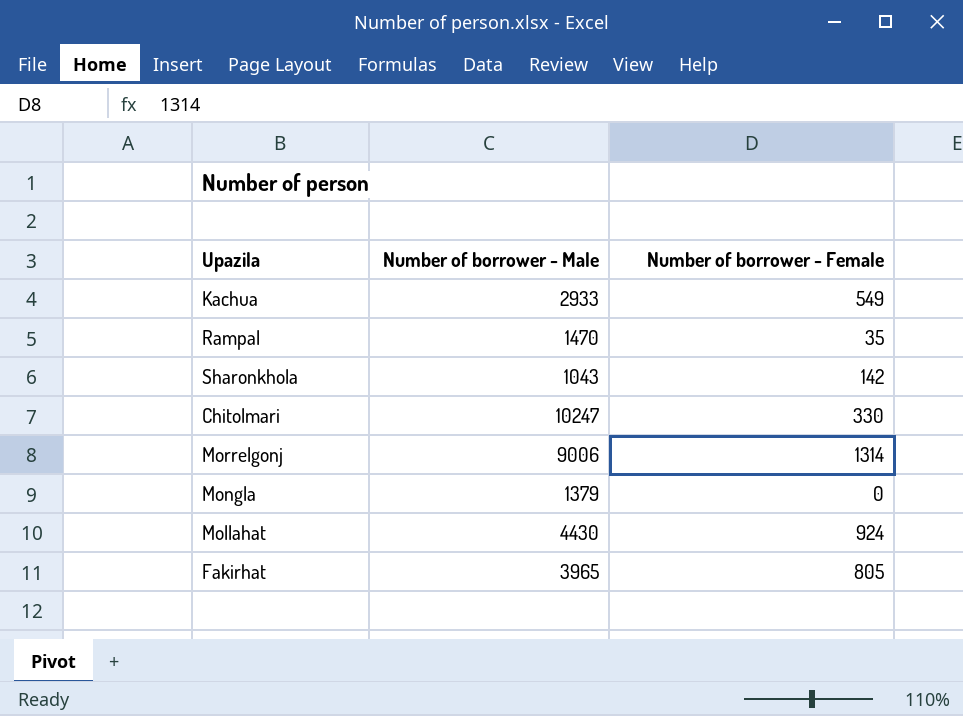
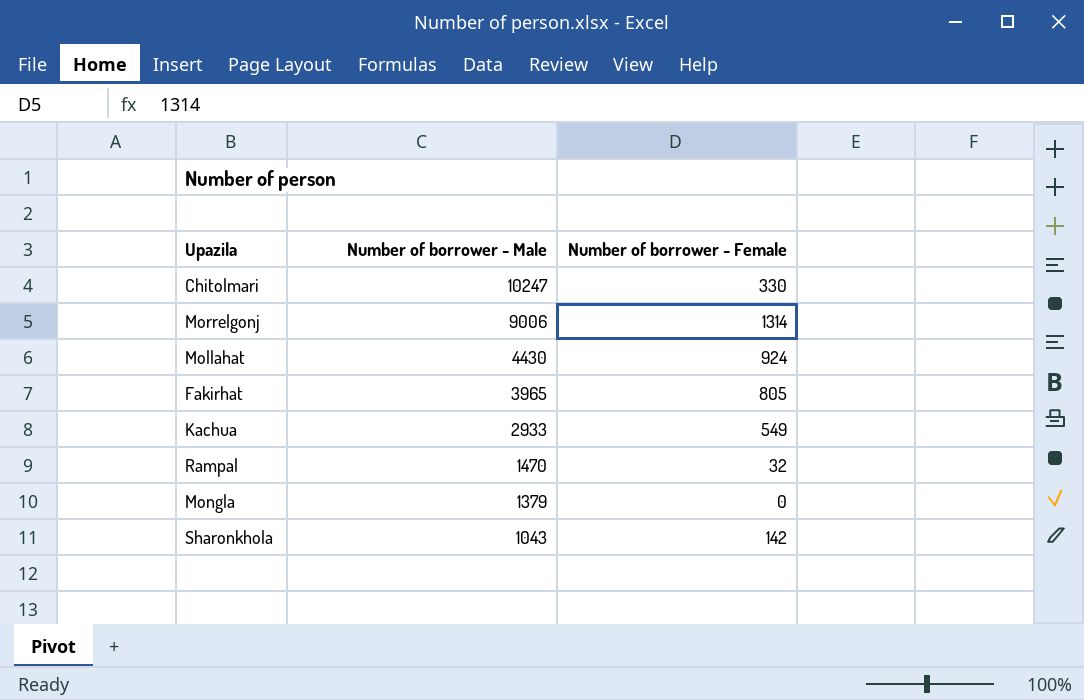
row order: none -> Number of borrower - Male descending
Rampal | Number of borrower - Female: 35 -> 32

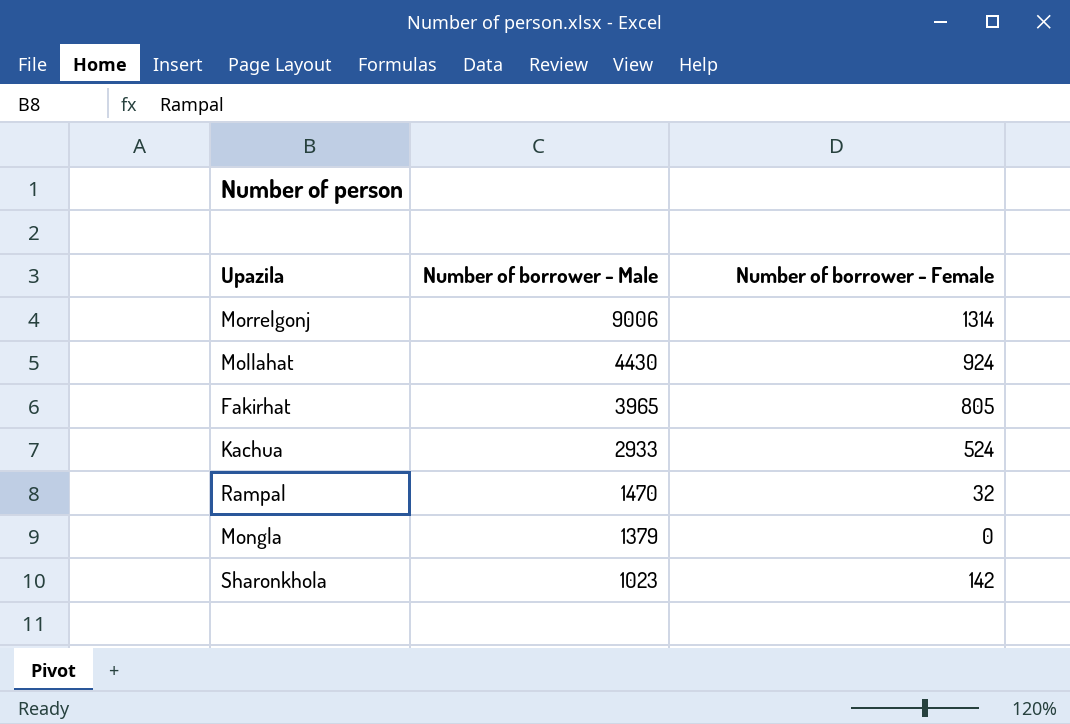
row Chitolmari: 10247 | 330 -> none
Kachua | Number of borrower - Female: 549 -> 524
Sharonkhola | Number of borrower - Male: 1043 -> 1023

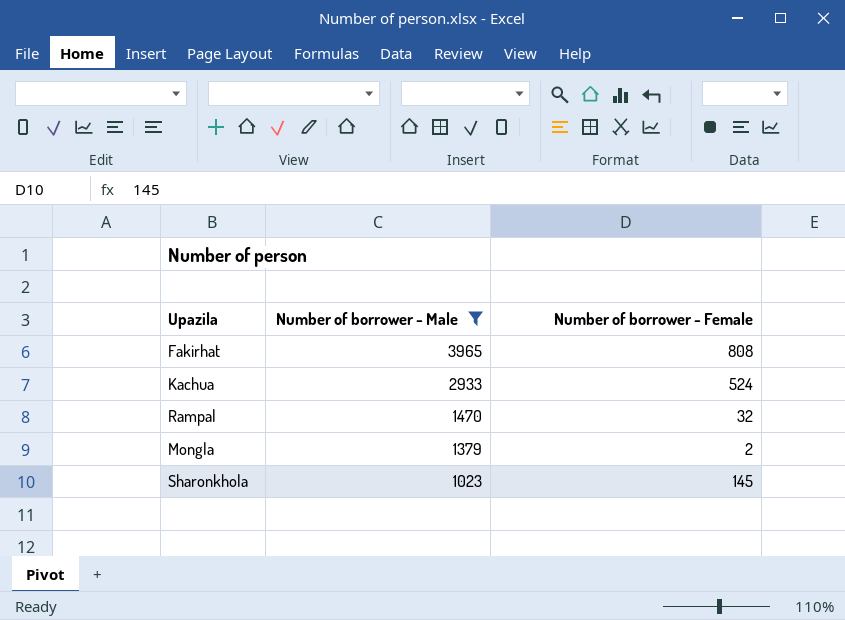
filter: none -> Number of borrower - Male <= 3965
Fakirhat | Number of borrower - Female: 805 -> 808
Mongla | Number of borrower - Female: 0 -> 2
Sharonkhola | Number of borrower - Female: 142 -> 145

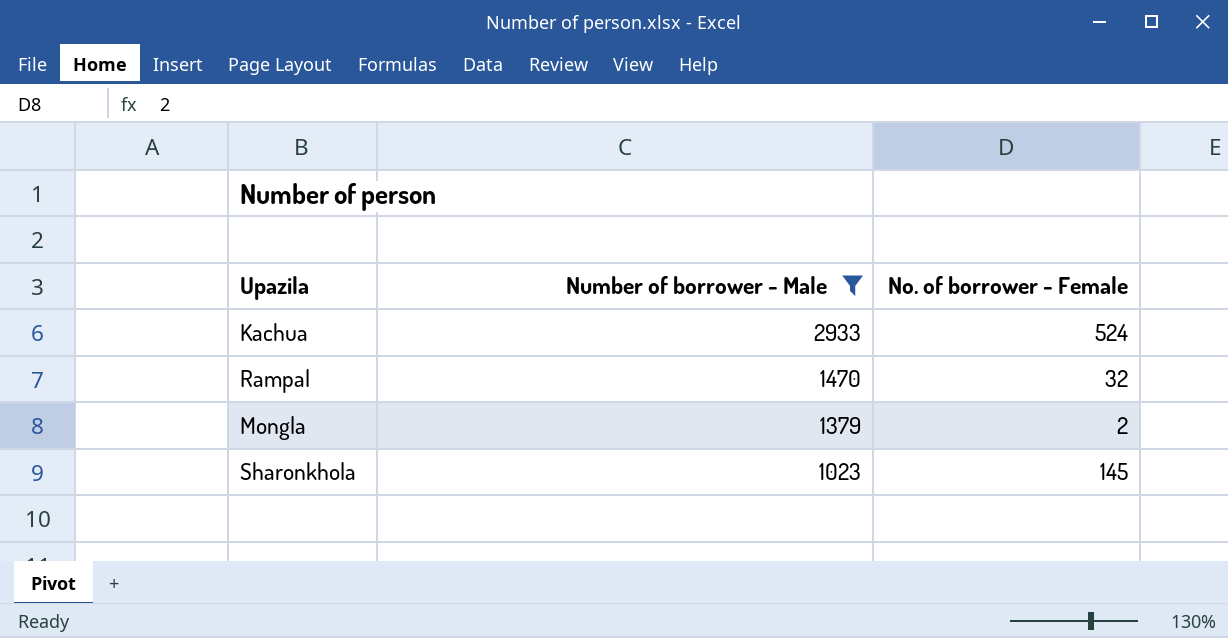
column name: Number of borrower - Female -> No. of borrower - Female
row Fakirhat: 3965 | 808 -> none

